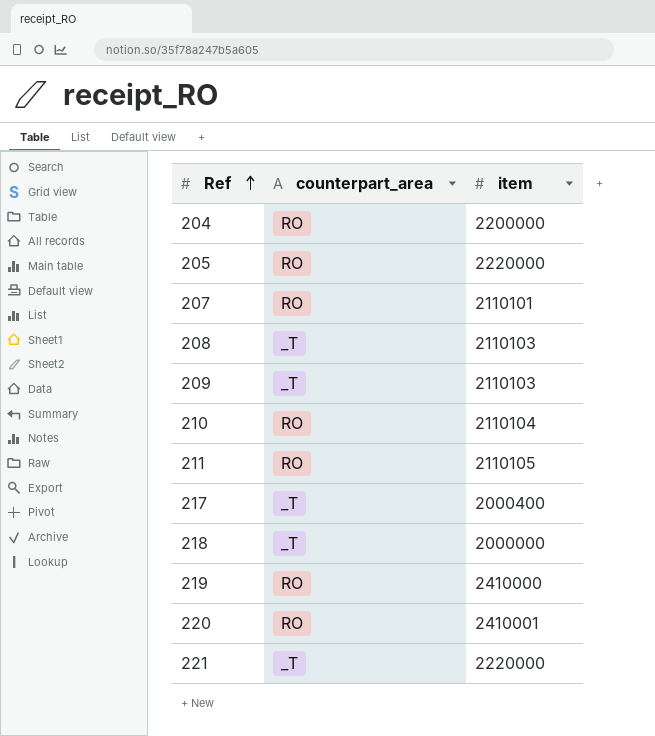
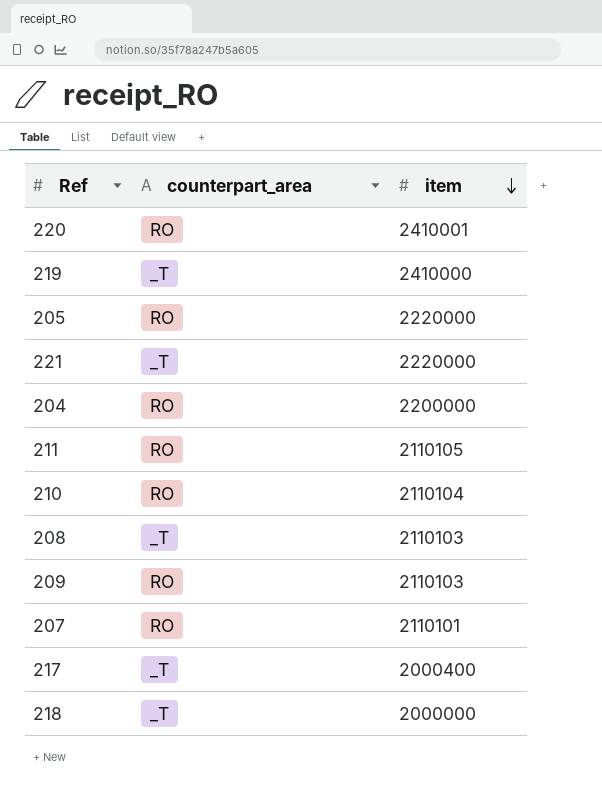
row order: Ref ascending -> item descending
219 | counterpart_area: RO -> _T
209 | counterpart_area: _T -> RO

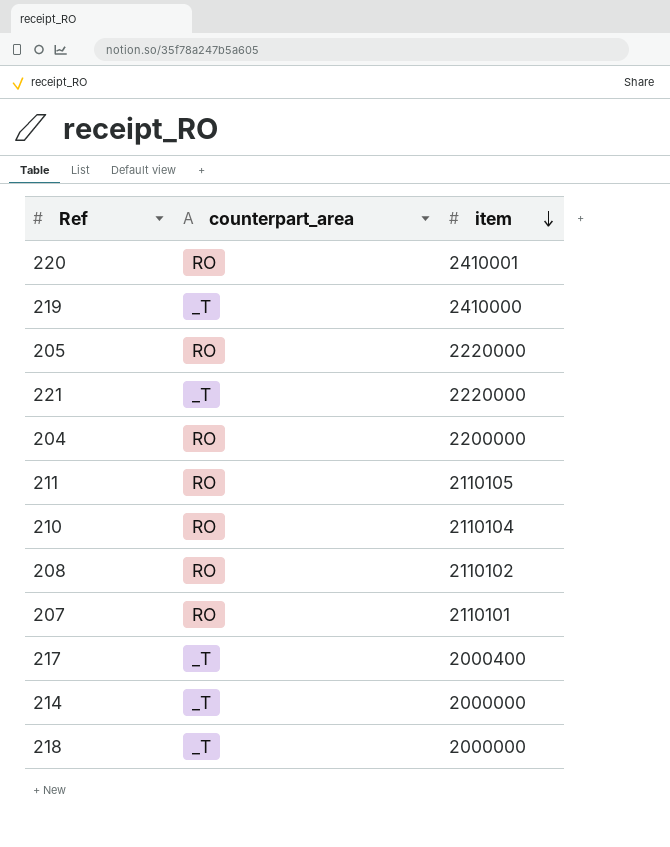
row 209: RO | 2110103 -> none
208 | counterpart_area: _T -> RO
208 | item: 2110103 -> 2110102
row 214: none -> _T | 2000000

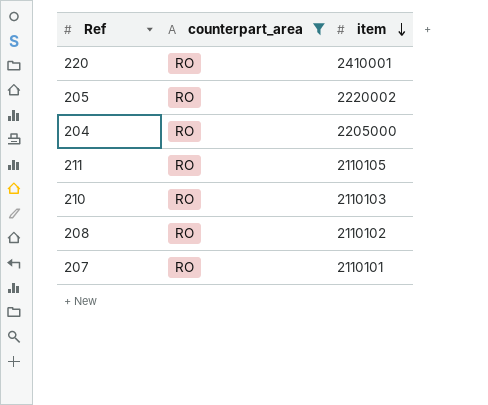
filter: none -> counterpart_area = RO
205 | item: 2220000 -> 2220002
204 | item: 2200000 -> 2205000
210 | item: 2110104 -> 2110103

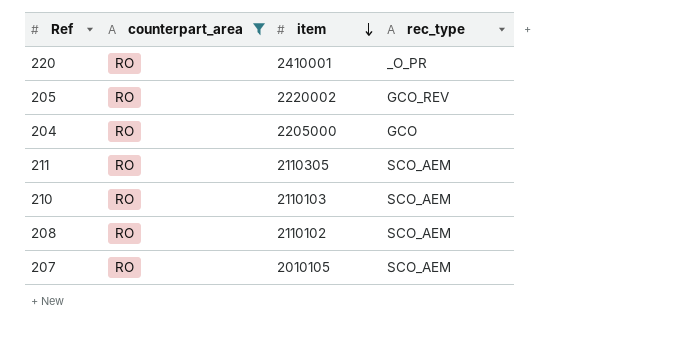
column rec_type | position: none -> 4
211 | item: 2110105 -> 2110305
207 | item: 2110101 -> 2010105

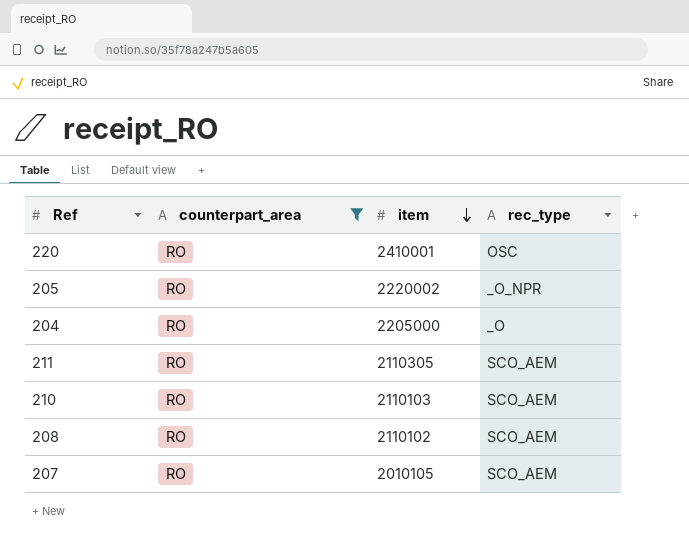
220 | rec_type: _O_PR -> OSC
205 | rec_type: GCO_REV -> _O_NPR
204 | rec_type: GCO -> _O

